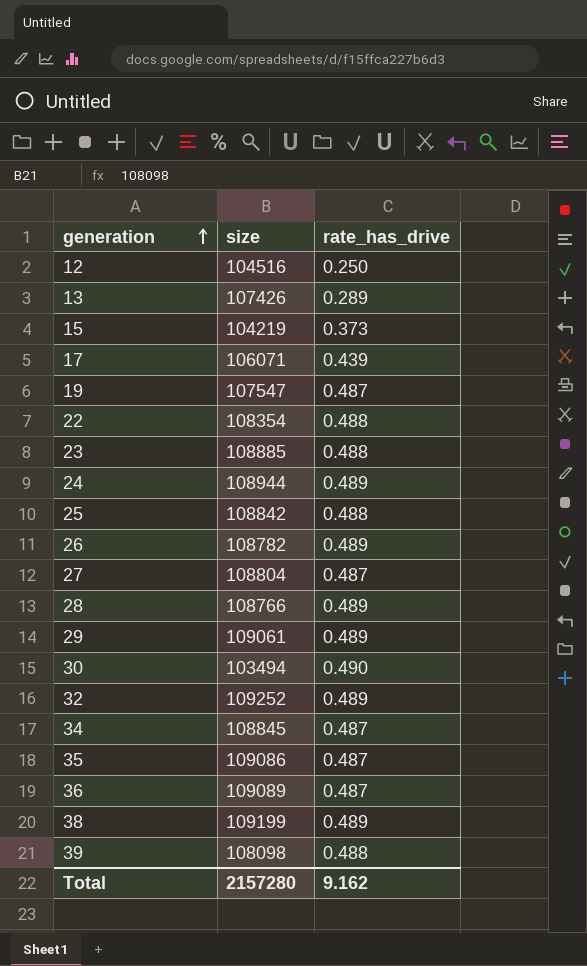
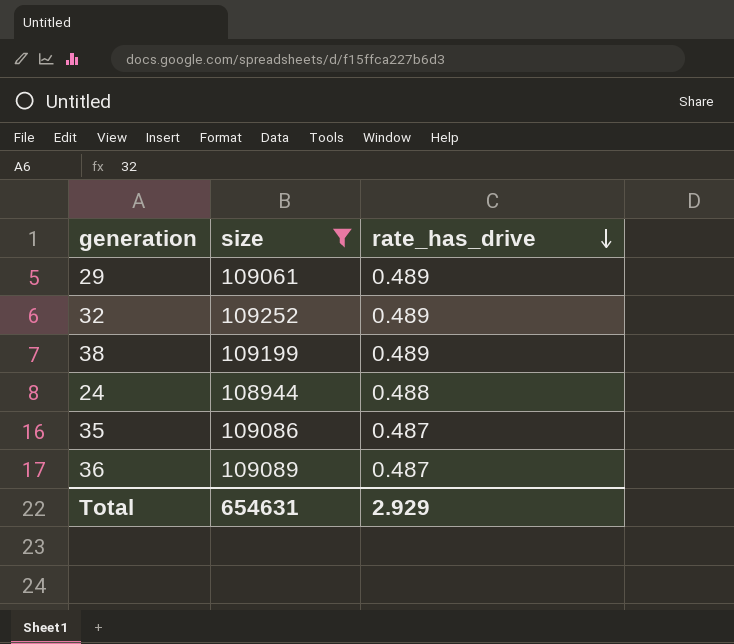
filter: none -> size >= 108944
row order: generation ascending -> rate_has_drive descending
24 | rate_has_drive: 0.489 -> 0.488
Total | size: 2157280 -> 654631
Total | rate_has_drive: 9.162 -> 2.929

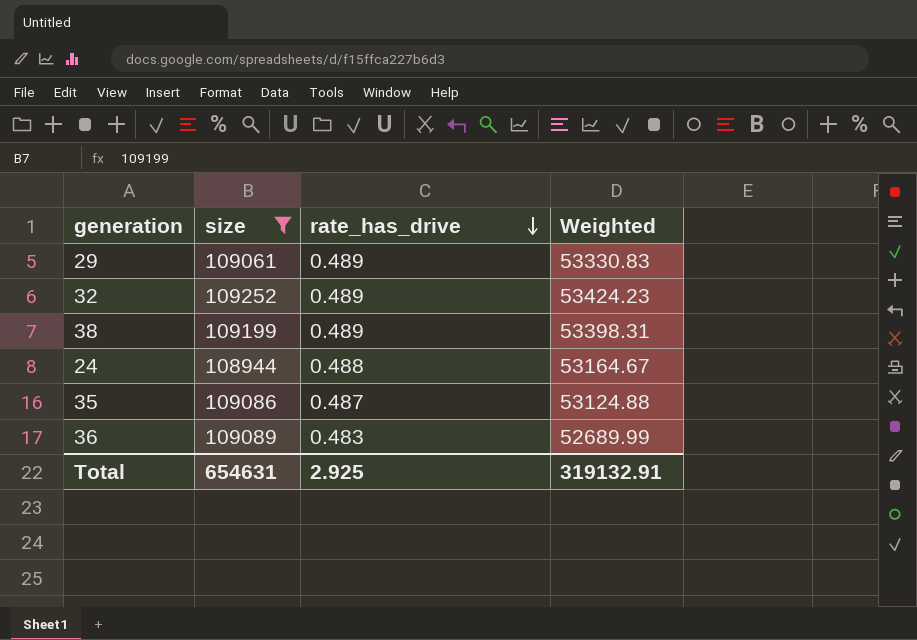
column Weighted | formula: none -> [size] * [rate_has_drive]
36 | rate_has_drive: 0.487 -> 0.483
Total | rate_has_drive: 2.929 -> 2.925

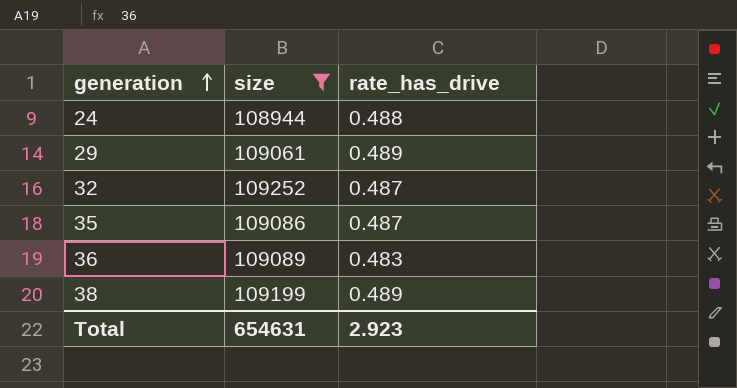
row order: rate_has_drive descending -> generation ascending
column Weighted | formula: [size] * [rate_has_drive] -> none
32 | rate_has_drive: 0.489 -> 0.487
Total | rate_has_drive: 2.925 -> 2.923

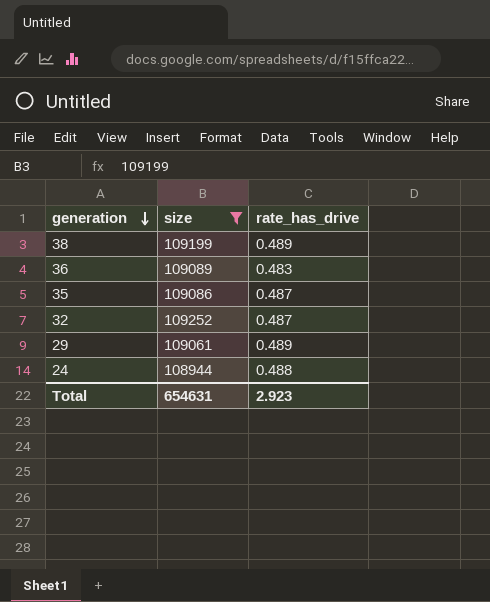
row order: generation ascending -> generation descending

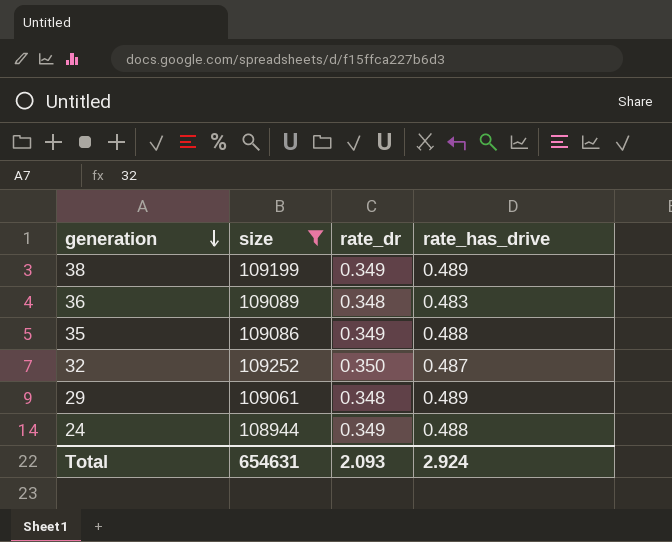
column rate_dr | position: none -> 3
35 | rate_has_drive: 0.487 -> 0.488
Total | rate_has_drive: 2.923 -> 2.924

